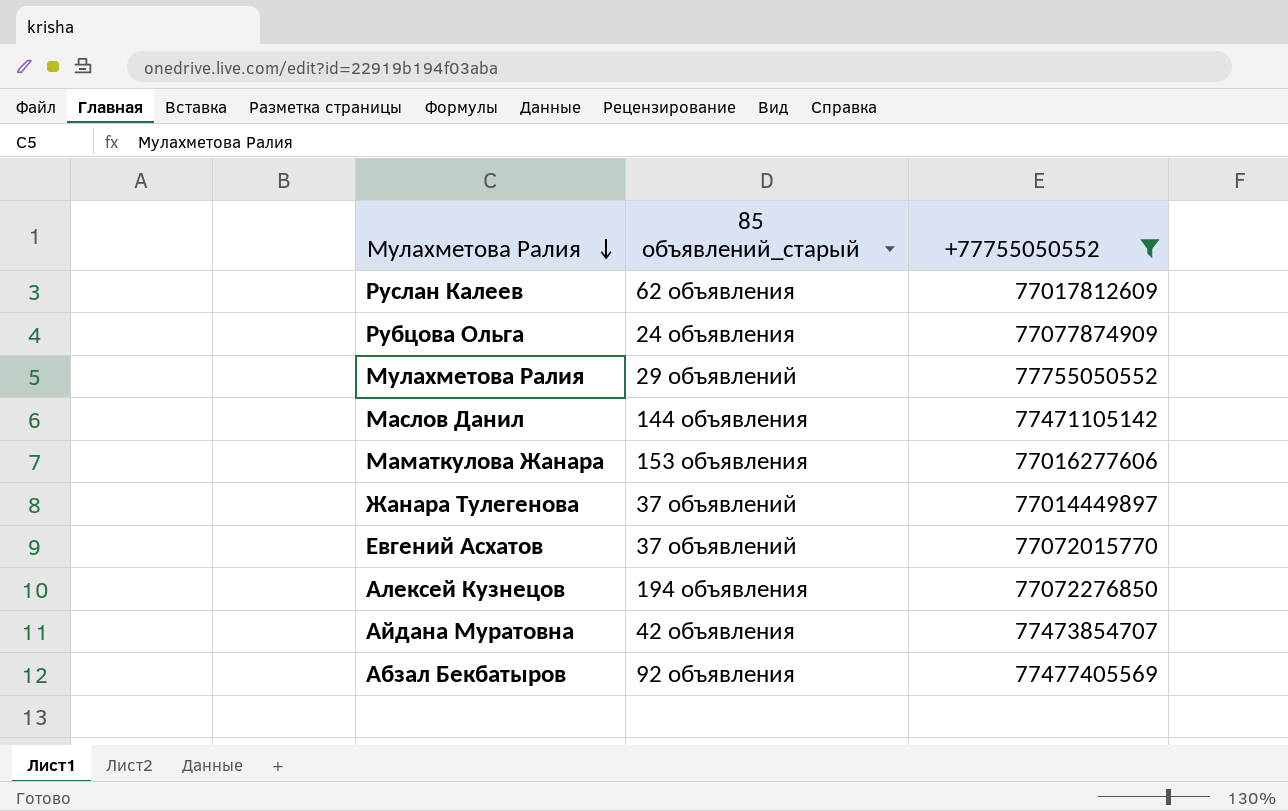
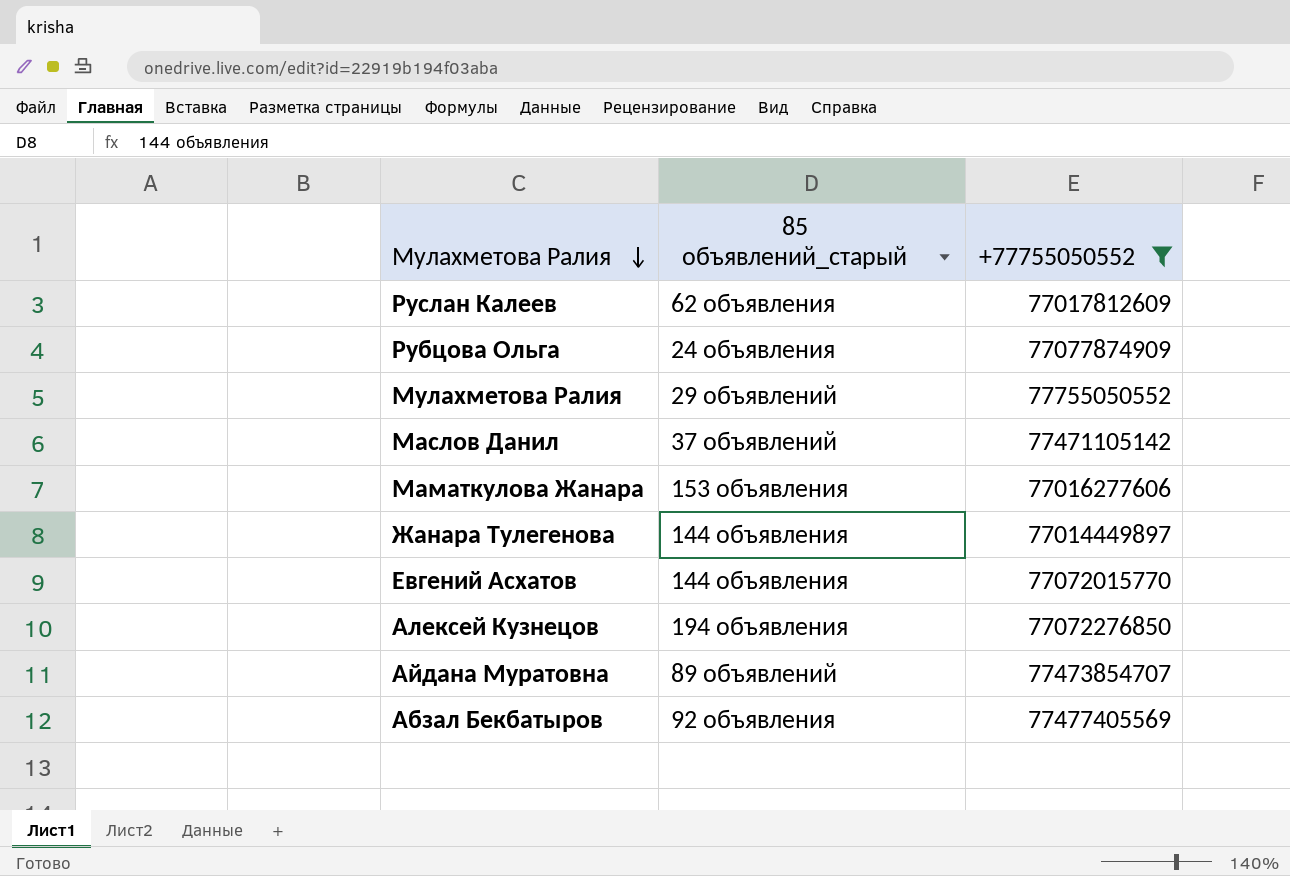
Маслов Данил | 85 объявлений_старый: 144 объявления -> 37 объявлений
Жанара Тулегенова | 85 объявлений_старый: 37 объявлений -> 144 объявления
Евгений Асхатов | 85 объявлений_старый: 37 объявлений -> 144 объявления
Айдана Муратовна | 85 объявлений_старый: 42 объявления -> 89 объявлений

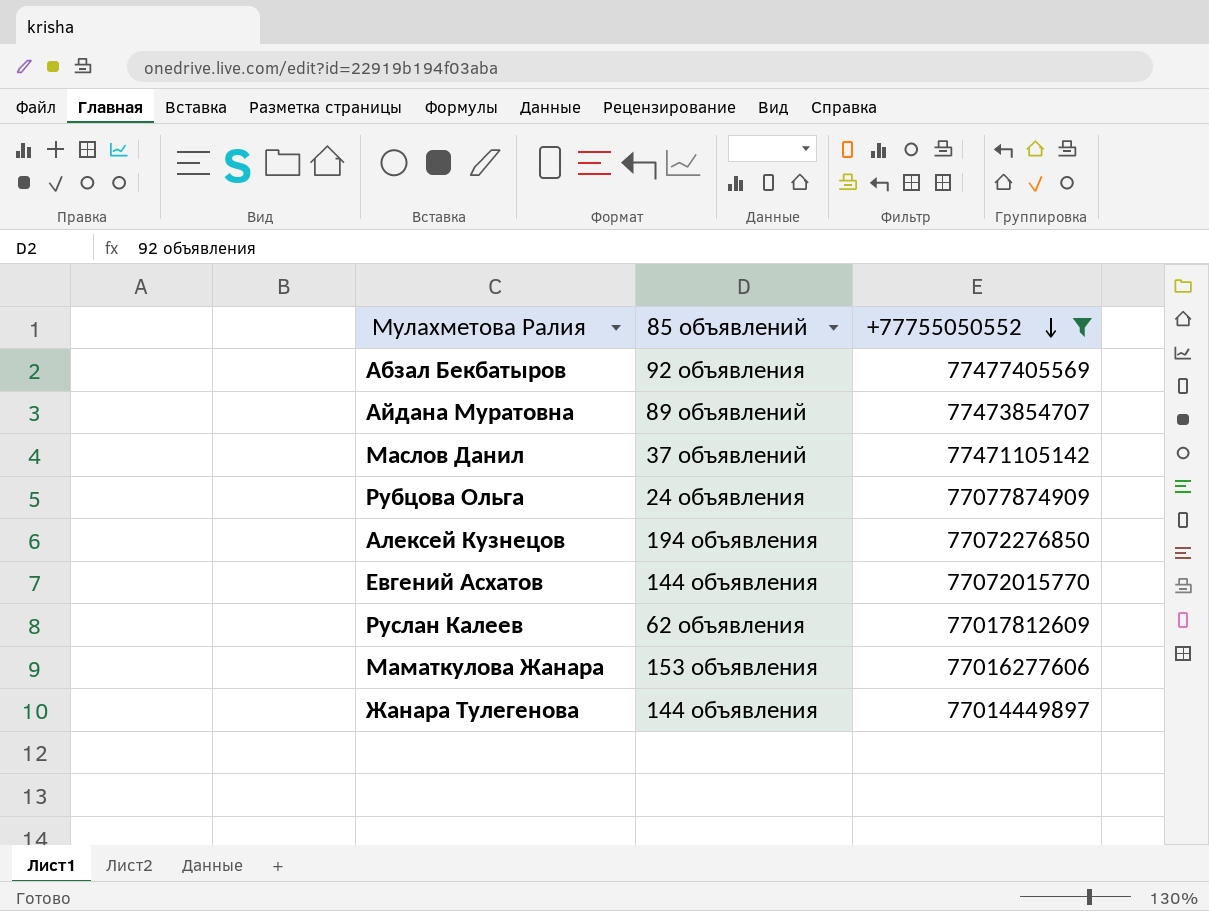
row order: Мулахметова Ралия descending -> +77755050552 descending
column name: 85 объявлений_старый -> 85 объявлений
row Мулахметова Ралия: 29 объявлений | 77755050552 -> none

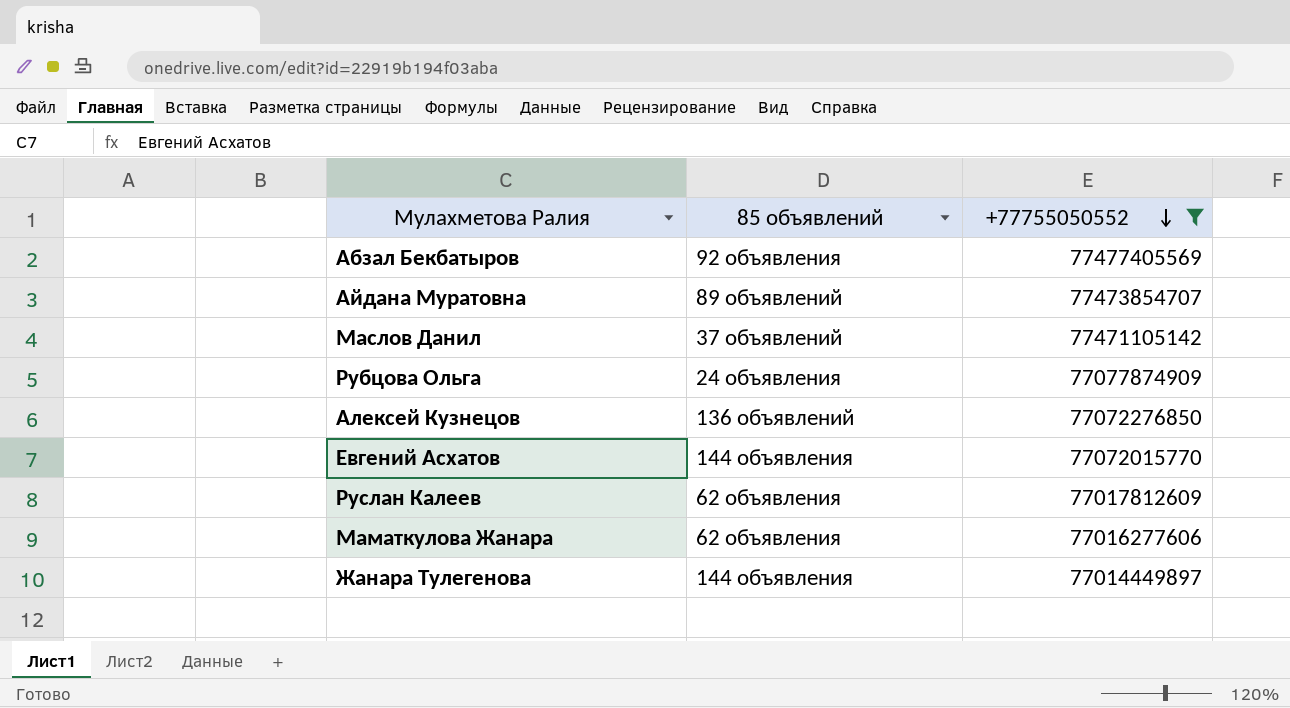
Алексей Кузнецов | 85 объявлений: 194 объявления -> 136 объявлений
Маматкулова Жанара | 85 объявлений: 153 объявления -> 62 объявления

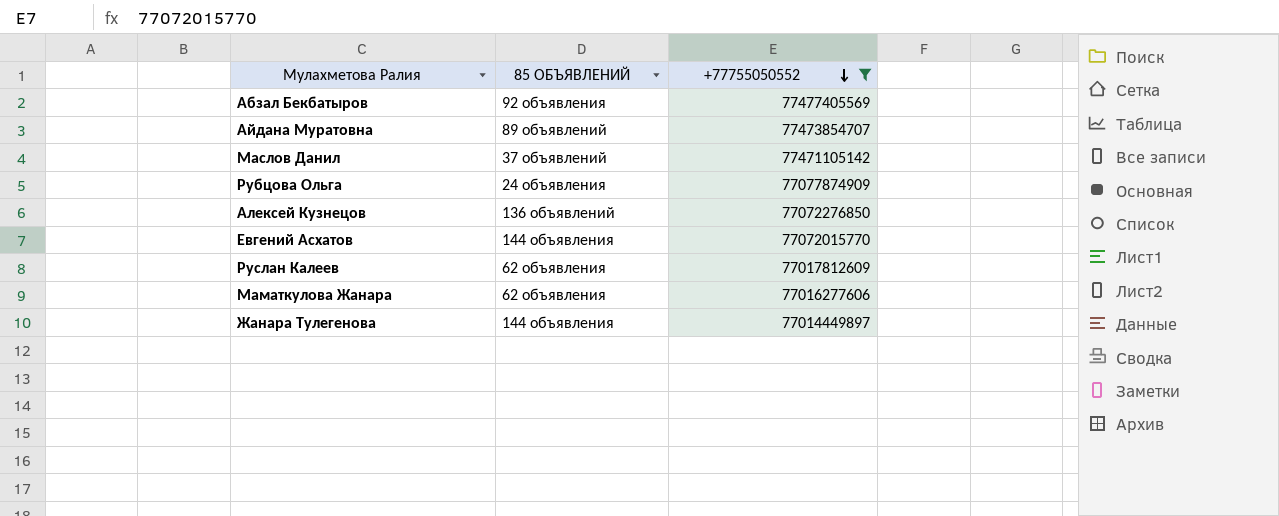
column name: 85 объявлений -> 85 ОБЪЯВЛЕНИЙ

